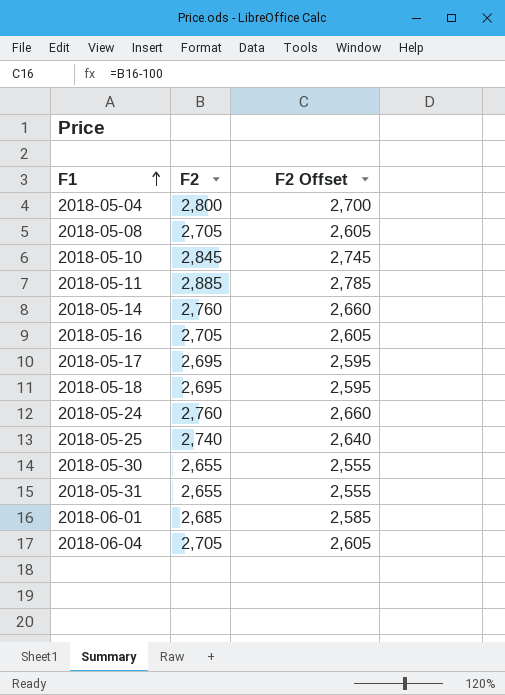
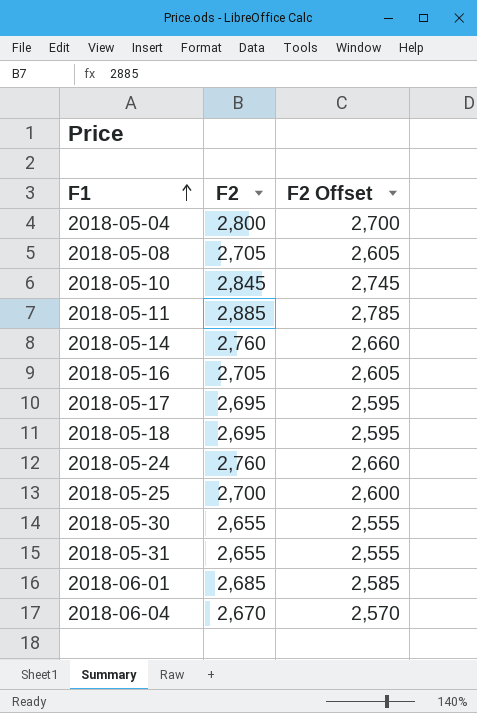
2018-05-25 | F2: 2,740 -> 2,700
2018-05-25 | F2 Offset: 2,640 -> 2,600
2018-06-04 | F2: 2,705 -> 2,670
2018-06-04 | F2 Offset: 2,605 -> 2,570

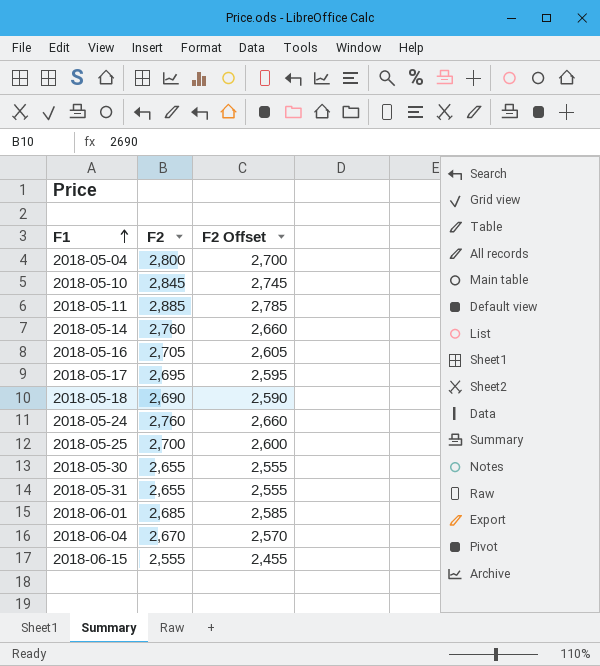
row 2018-05-08: 2,705 | 2,605 -> none
2018-05-18 | F2: 2,695 -> 2,690
2018-05-18 | F2 Offset: 2,595 -> 2,590
row 2018-06-15: none -> 2,555 | 2,455

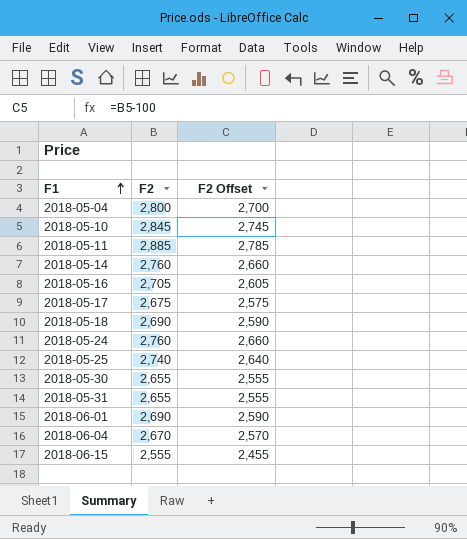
2018-05-17 | F2: 2,695 -> 2,675
2018-05-17 | F2 Offset: 2,595 -> 2,575
2018-05-25 | F2: 2,700 -> 2,740
2018-05-25 | F2 Offset: 2,600 -> 2,640
2018-06-01 | F2: 2,685 -> 2,690
2018-06-01 | F2 Offset: 2,585 -> 2,590

